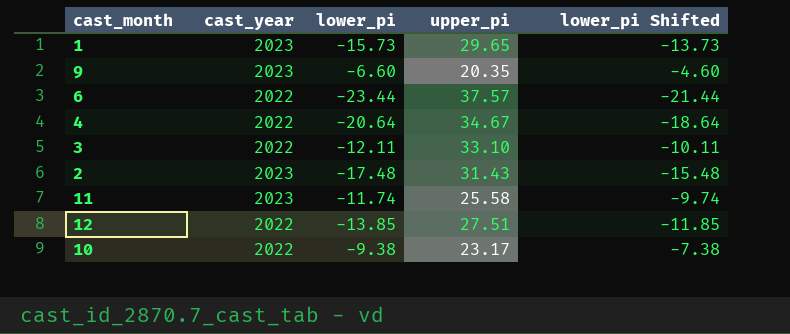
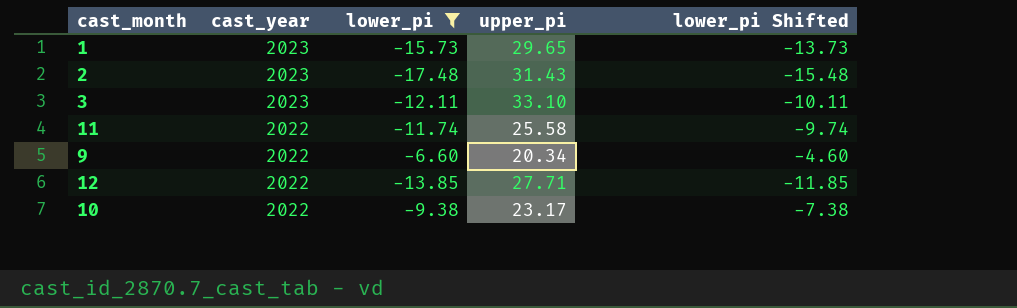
filter: none -> lower_pi >= -17.48
row order: none -> cast_year descending
3 | cast_year: 2022 -> 2023
11 | cast_year: 2023 -> 2022
9 | cast_year: 2023 -> 2022
9 | upper_pi: 20.35 -> 20.34
12 | upper_pi: 27.51 -> 27.71

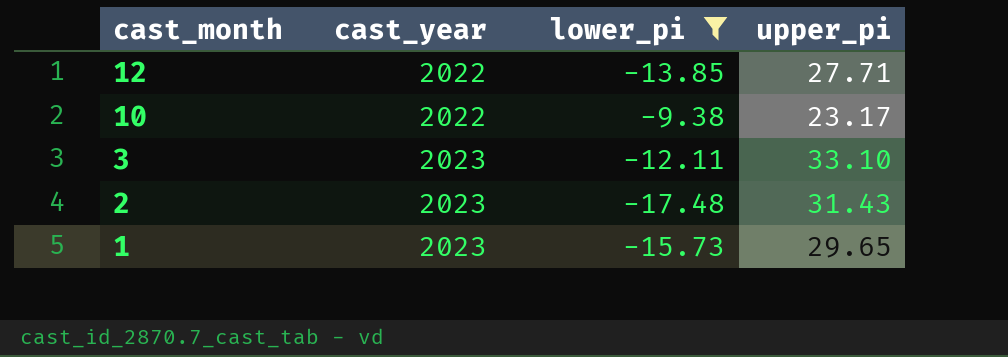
row order: cast_year descending -> cast_month descending
column lower_pi Shifted | formula: [lower_pi] + 2 -> none
row 11: 2022 | -11.74 | 25.58 | -9.74 -> none
row 9: 2022 | -6.60 | 20.34 | -4.60 -> none

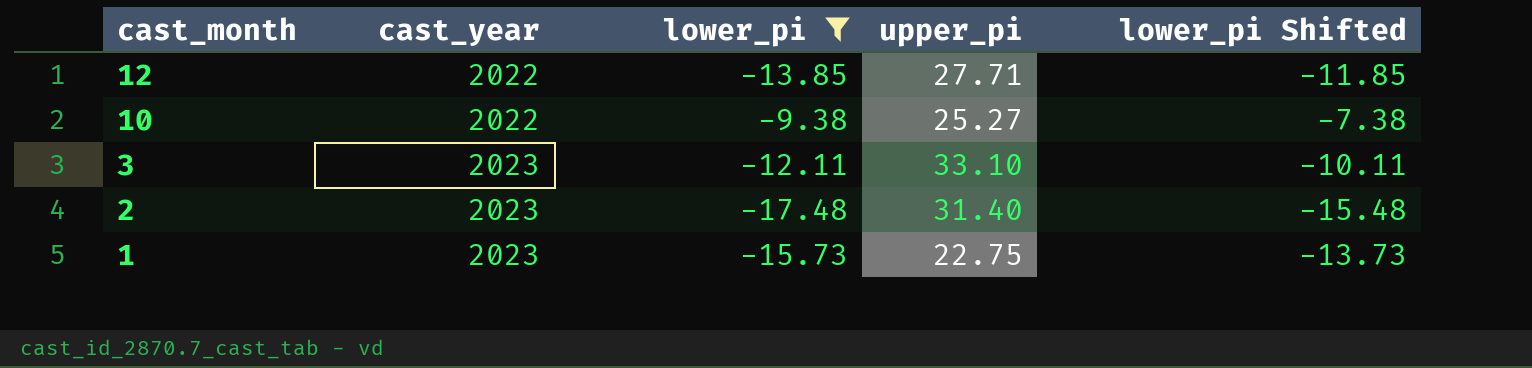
column lower_pi Shifted | formula: none -> [lower_pi] + 2
10 | upper_pi: 23.17 -> 25.27
2 | upper_pi: 31.43 -> 31.40
1 | upper_pi: 29.65 -> 22.75

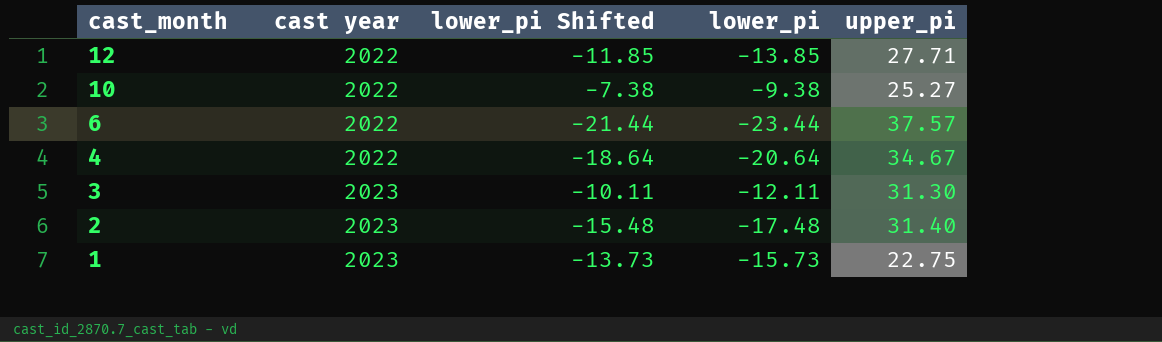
filter: lower_pi >= -17.48 -> none
column name: cast_year -> cast year
column lower_pi Shifted | position: 5 -> 3
3 | upper_pi: 33.10 -> 31.30

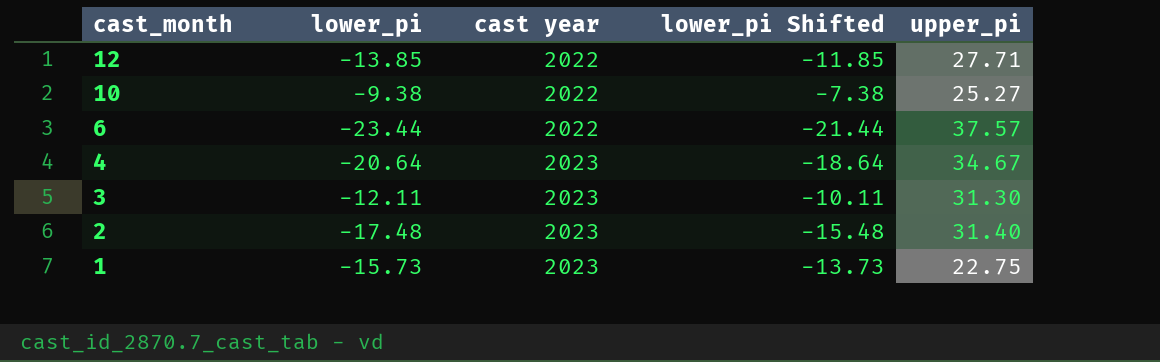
column lower_pi | position: 4 -> 2
4 | cast year: 2022 -> 2023

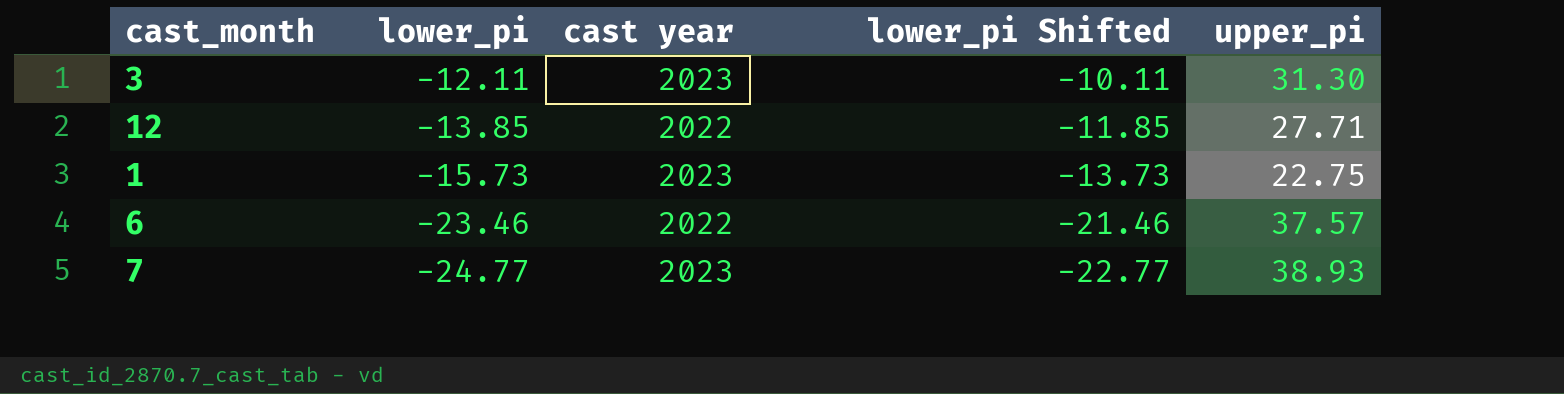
row order: cast_month descending -> lower_pi descending
row 10: -9.38 | 2022 | -7.38 | 25.27 -> none
row 4: -20.64 | 2023 | -18.64 | 34.67 -> none
row 2: -17.48 | 2023 | -15.48 | 31.40 -> none
6 | lower_pi: -23.44 -> -23.46
6 | lower_pi Shifted: -21.44 -> -21.46
row 7: none -> -24.77 | 2023 | -22.77 | 38.93

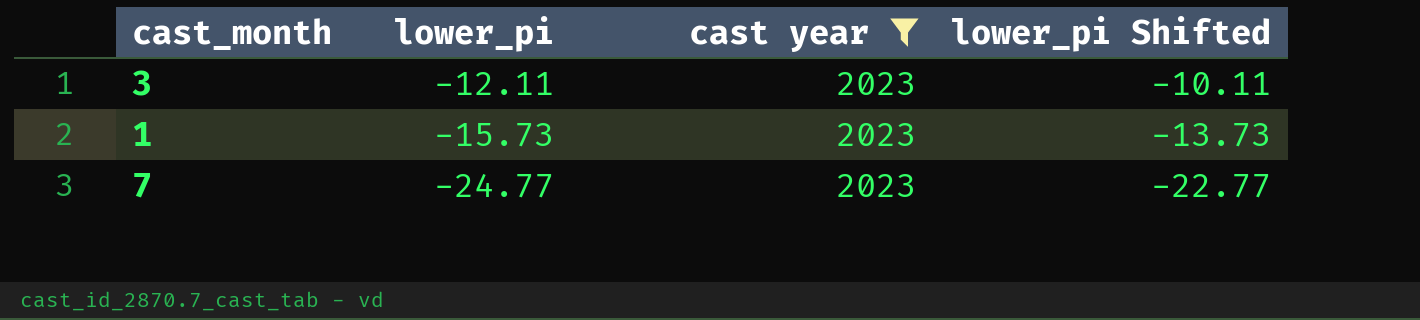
filter: none -> cast year = 2023
column upper_pi | position: 5 -> none

